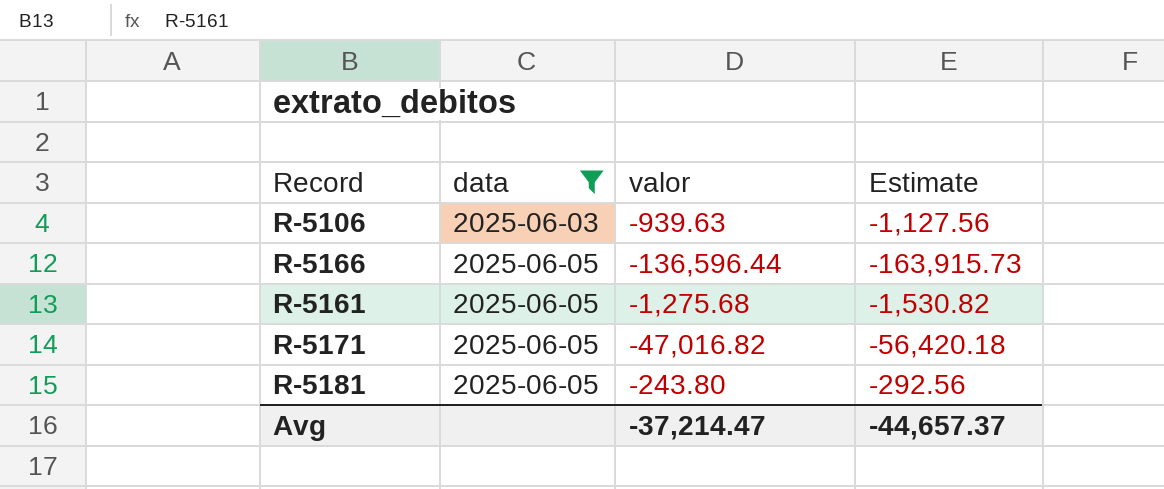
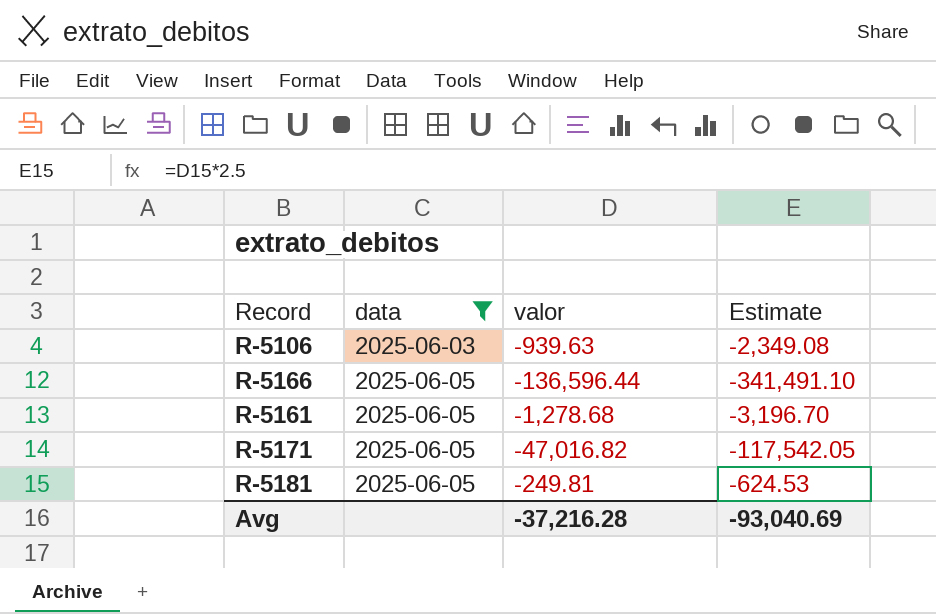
column Estimate | formula: [valor] * 1.2 -> [valor] * 2.5
R-5161 | valor: -1,275.68 -> -1,278.68
R-5181 | valor: -243.80 -> -249.81
Avg | valor: -37,214.47 -> -37,216.28
Avg | Estimate: -44,657.37 -> -93,040.69

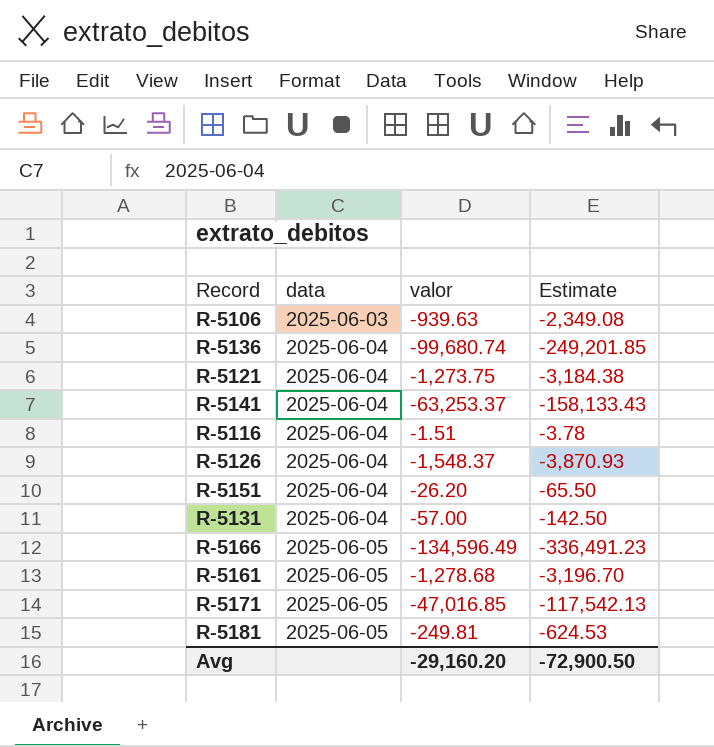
filter: data != 2025-06-04 -> none
R-5166 | valor: -136,596.44 -> -134,596.49
R-5166 | Estimate: -341,491.10 -> -336,491.23
R-5171 | valor: -47,016.82 -> -47,016.85
R-5171 | Estimate: -117,542.05 -> -117,542.13
Avg | valor: -37,216.28 -> -29,160.20
Avg | Estimate: -93,040.69 -> -72,900.50

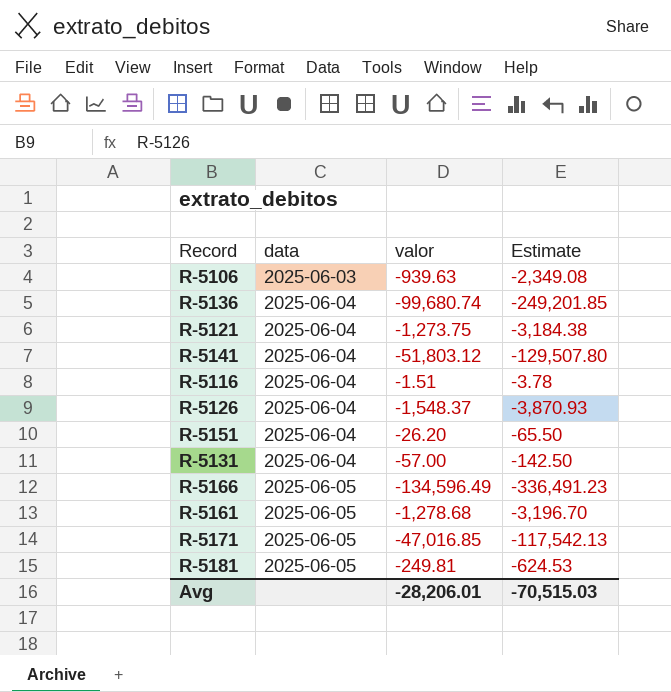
R-5141 | valor: -63,253.37 -> -51,803.12
R-5141 | Estimate: -158,133.43 -> -129,507.80
Avg | valor: -29,160.20 -> -28,206.01
Avg | Estimate: -72,900.50 -> -70,515.03

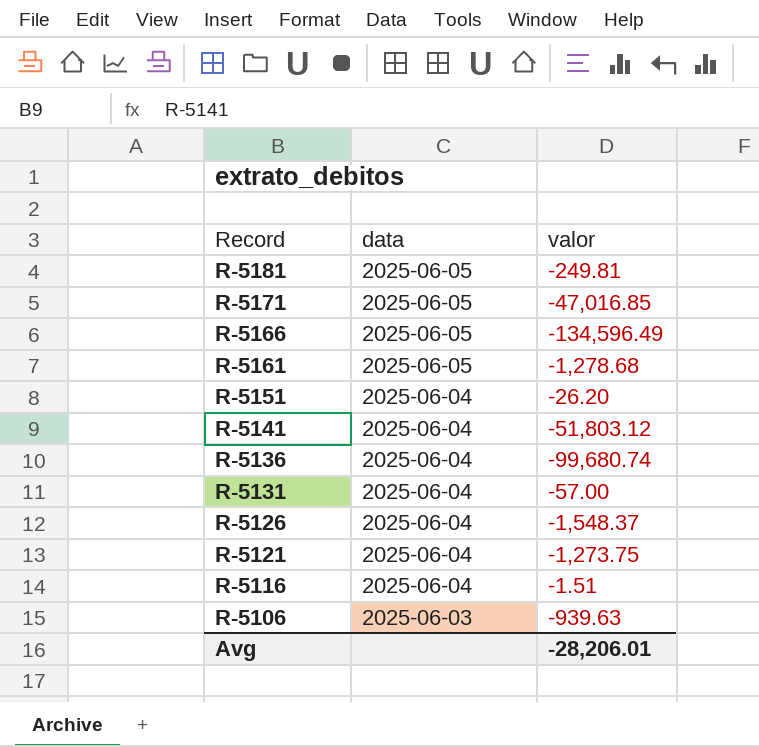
row order: data ascending -> Record descending
column Estimate | formula: [valor] * 2.5 -> none

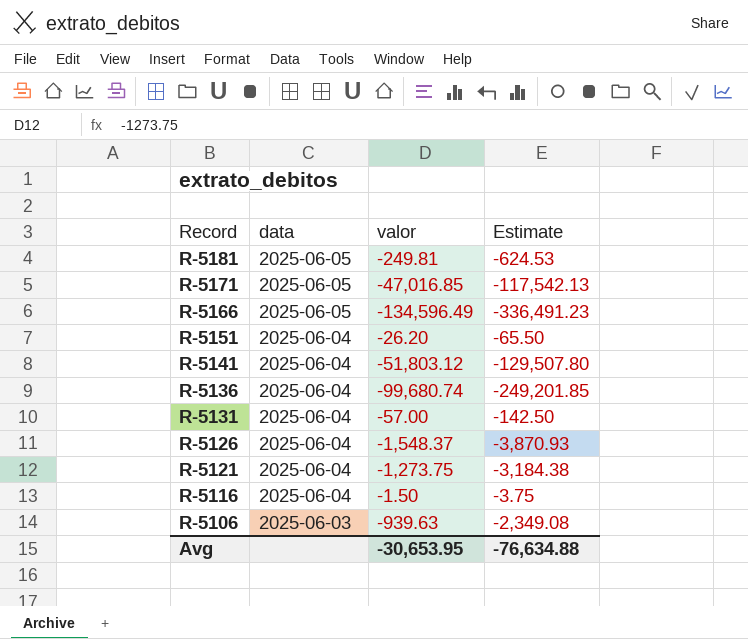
column Estimate | formula: none -> [valor] * 2.5
row R-5161: 2025-06-05 | -1,278.68 -> none
R-5116 | valor: -1.51 -> -1.50
Avg | valor: -28,206.01 -> -30,653.95

